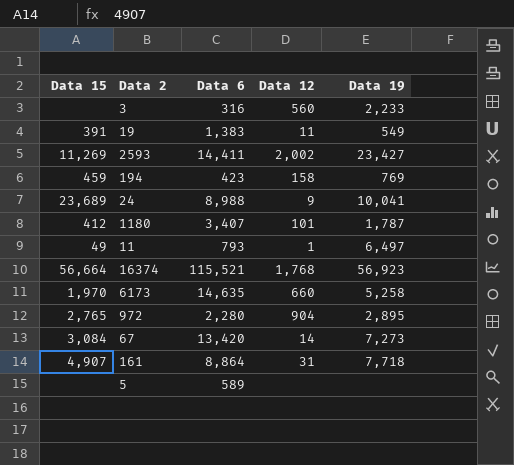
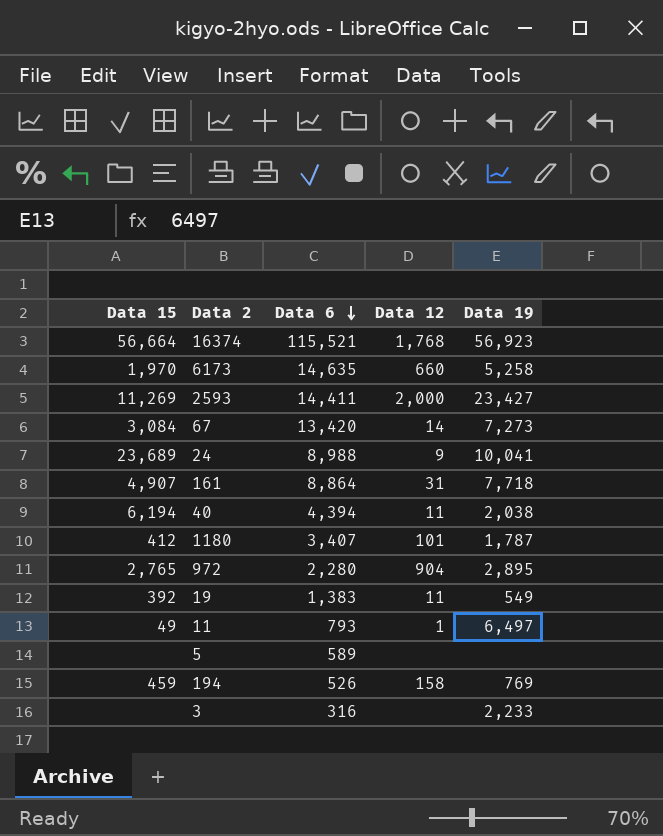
row order: none -> Data 6 descending
2593 | Data 12: 2,002 -> 2,000
row 40: none -> 6,194 | 4,394 | 11 | 2,038
19 | Data 15: 391 -> 392
194 | Data 6: 423 -> 526
3 | Data 12: 560 -> none

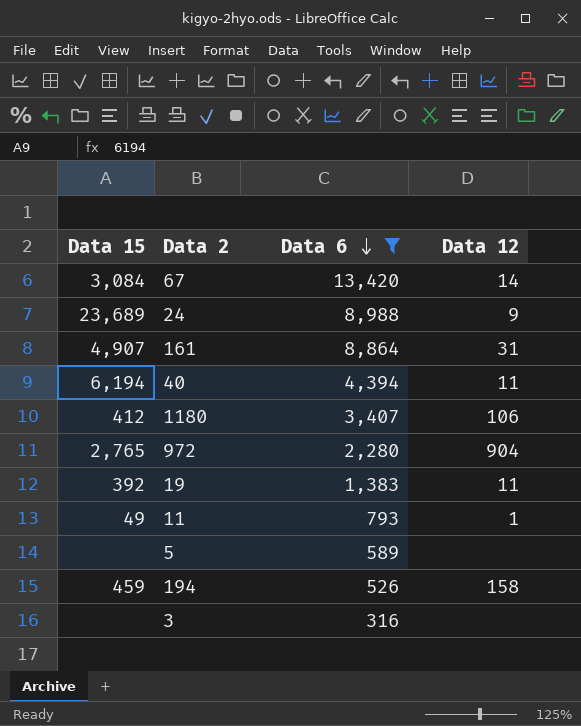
filter: none -> Data 6 <= 13,420
column Data 19 | position: 5 -> none
1180 | Data 12: 101 -> 106

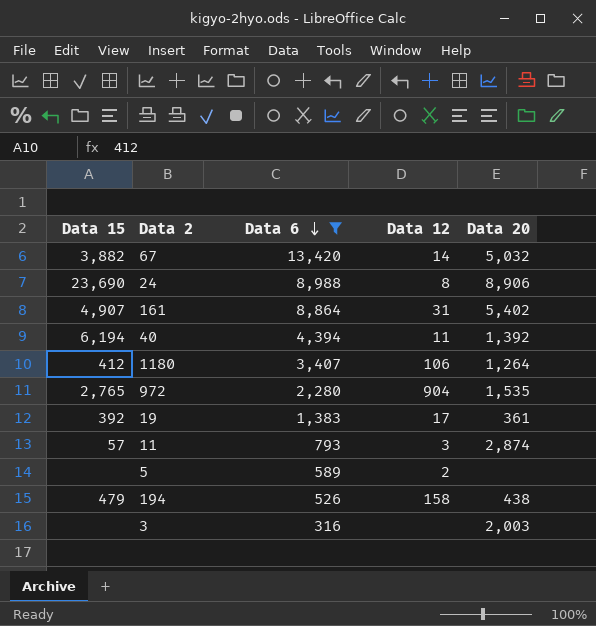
column Data 20 | position: none -> 5
67 | Data 15: 3,084 -> 3,882
24 | Data 15: 23,689 -> 23,690
24 | Data 12: 9 -> 8
19 | Data 12: 11 -> 17
11 | Data 15: 49 -> 57
11 | Data 12: 1 -> 3
5 | Data 12: none -> 2
194 | Data 15: 459 -> 479

